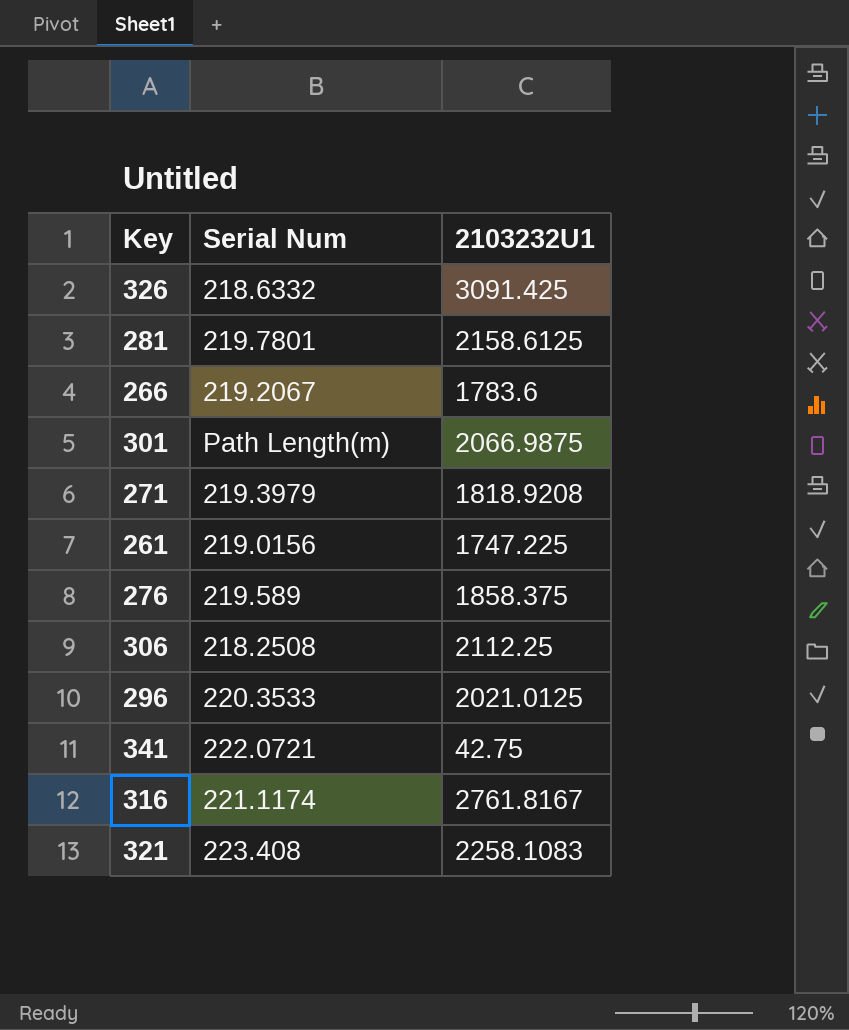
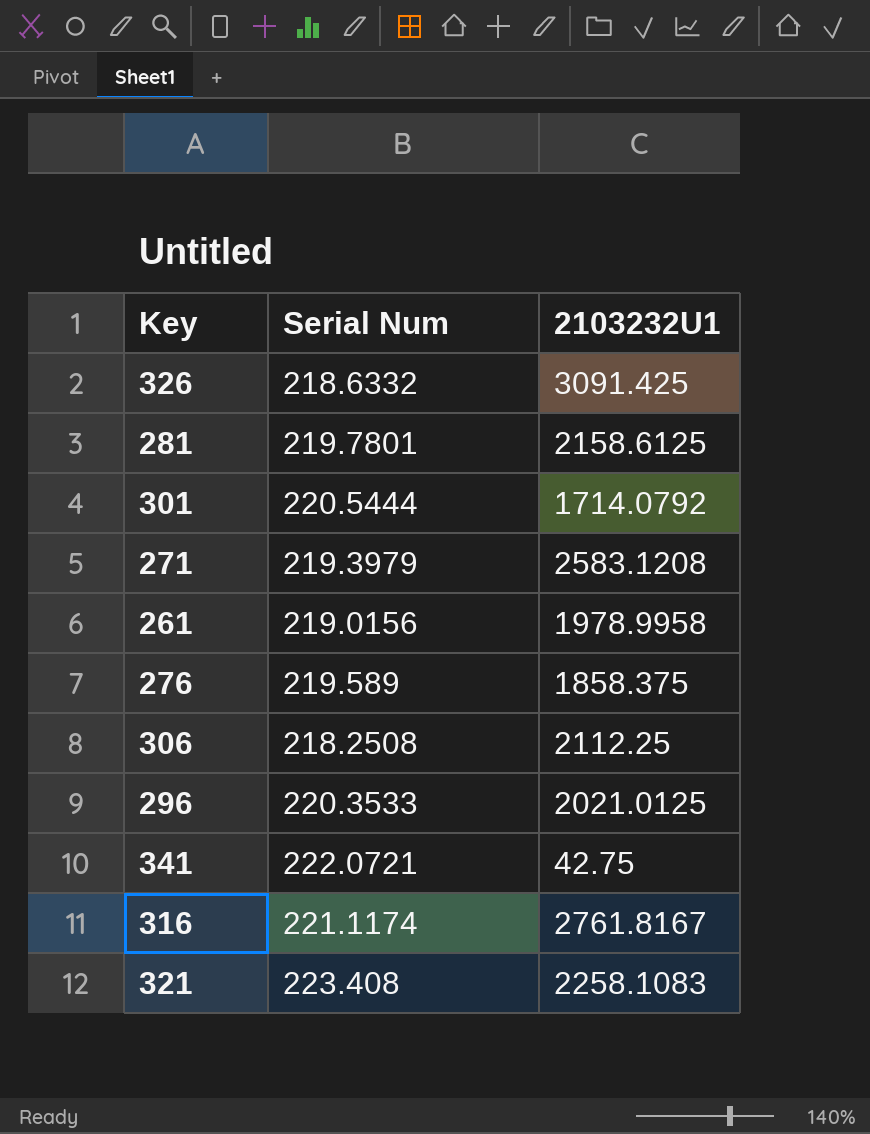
row 266: 219.2067 | 1783.6 -> none
301 | Serial Num: Path Length(m) -> 220.5444
301 | 2103232U1: 2066.9875 -> 1714.0792
271 | 2103232U1: 1818.9208 -> 2583.1208
261 | 2103232U1: 1747.225 -> 1978.9958

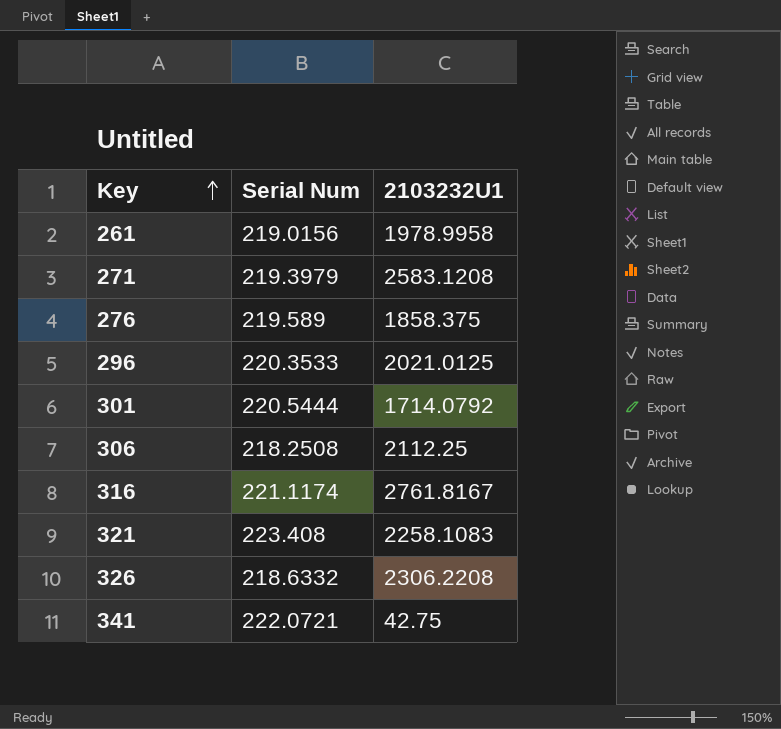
row order: none -> Key ascending
row 281: 219.7801 | 2158.6125 -> none
326 | 2103232U1: 3091.425 -> 2306.2208

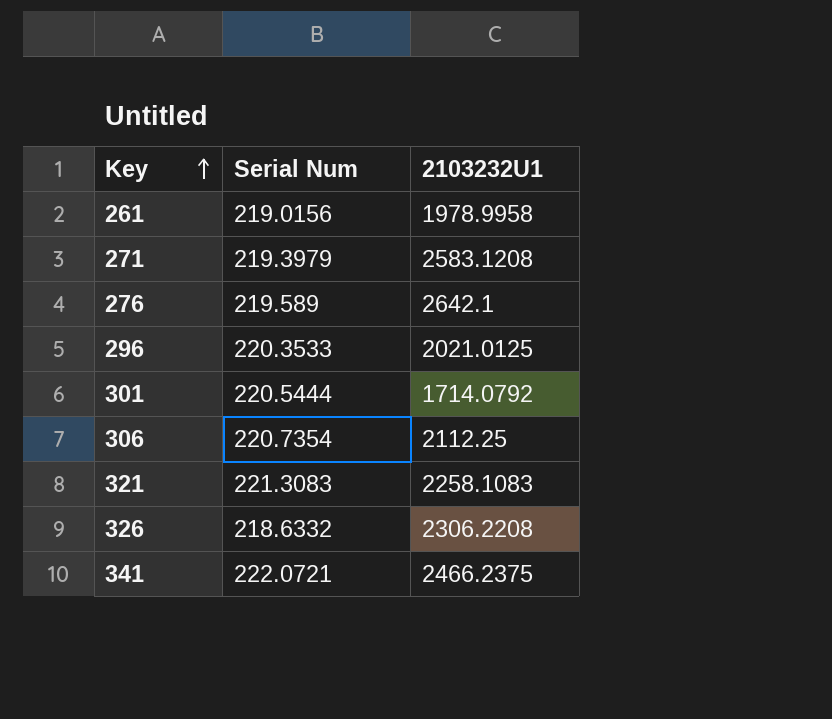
row 316: 221.1174 | 2761.8167 -> none
276 | 2103232U1: 1858.375 -> 2642.1
306 | Serial Num: 218.2508 -> 220.7354
321 | Serial Num: 223.408 -> 221.3083
341 | 2103232U1: 42.75 -> 2466.2375

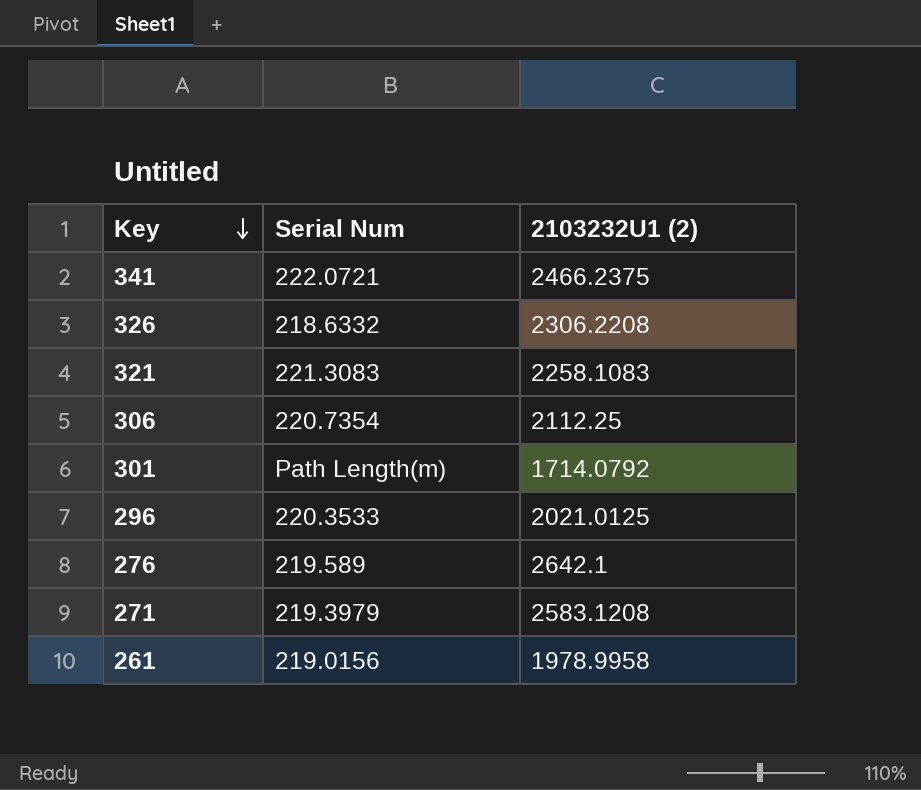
row order: Key ascending -> Key descending
column name: 2103232U1 -> 2103232U1 (2)
301 | Serial Num: 220.5444 -> Path Length(m)

